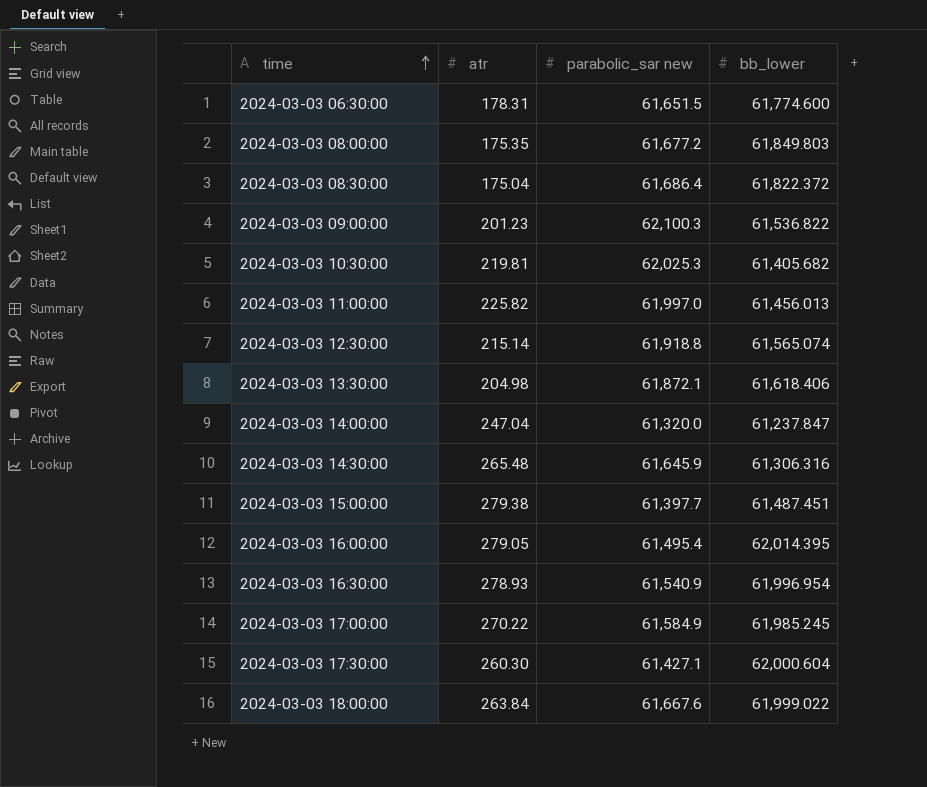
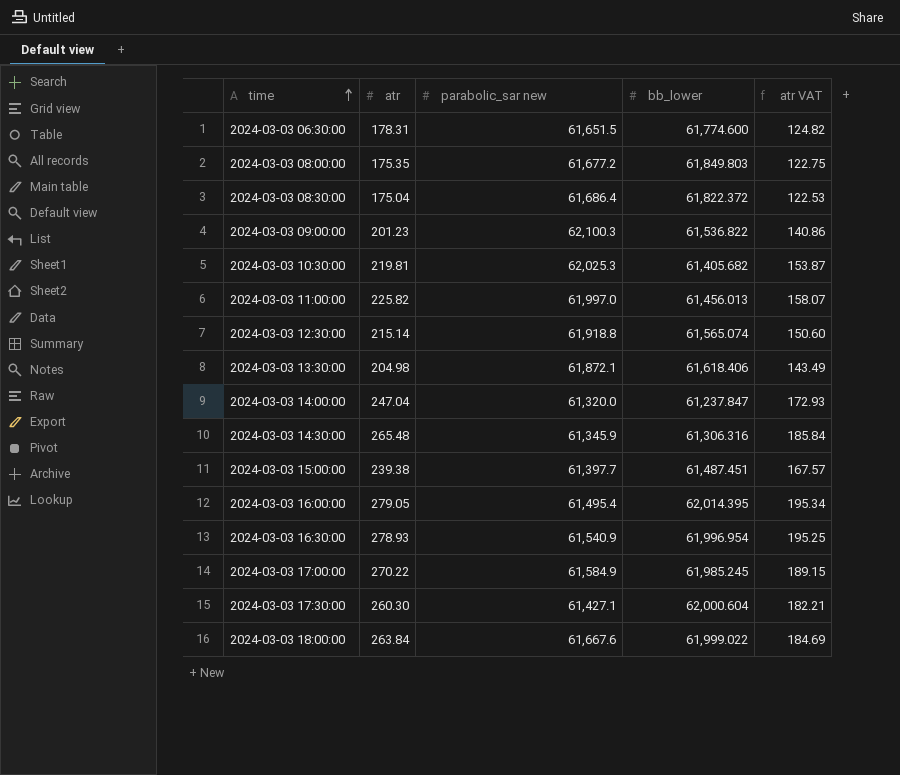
column atr VAT | formula: none -> [atr] * 0.7
2024-03-03 14:30:00 | parabolic_sar new: 61,645.9 -> 61,345.9
2024-03-03 15:00:00 | atr: 279.38 -> 239.38

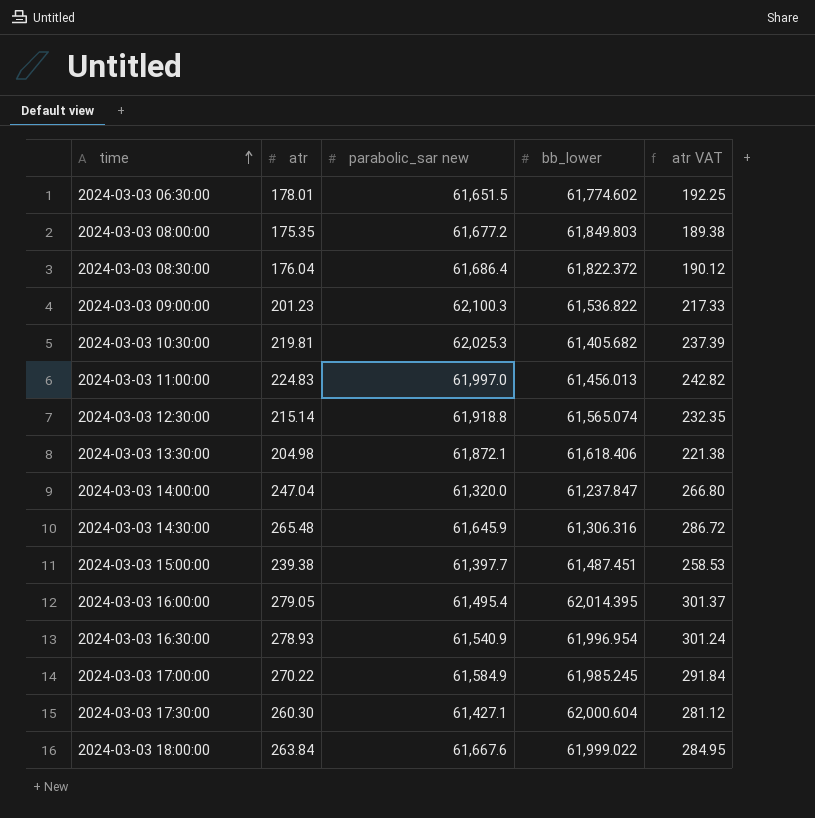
column atr VAT | formula: [atr] * 0.7 -> [atr] * 1.08
2024-03-03 06:30:00 | atr: 178.31 -> 178.01
2024-03-03 06:30:00 | bb_lower: 61,774.600 -> 61,774.602
2024-03-03 08:30:00 | atr: 175.04 -> 176.04
2024-03-03 11:00:00 | atr: 225.82 -> 224.83
2024-03-03 14:30:00 | parabolic_sar new: 61,345.9 -> 61,645.9

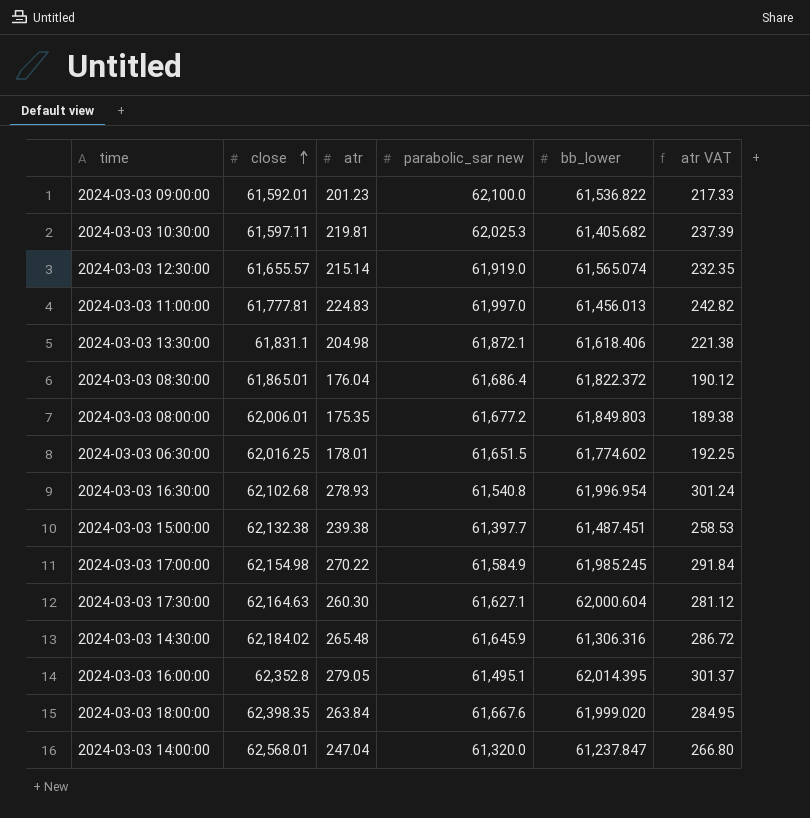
row order: time ascending -> close ascending
column close | position: none -> 2
2024-03-03 09:00:00 | parabolic_sar new: 62,100.3 -> 62,100.0
2024-03-03 12:30:00 | parabolic_sar new: 61,918.8 -> 61,919.0
2024-03-03 16:30:00 | parabolic_sar new: 61,540.9 -> 61,540.8
2024-03-03 17:30:00 | parabolic_sar new: 61,427.1 -> 61,627.1
2024-03-03 16:00:00 | parabolic_sar new: 61,495.4 -> 61,495.1
2024-03-03 18:00:00 | bb_lower: 61,999.022 -> 61,999.020

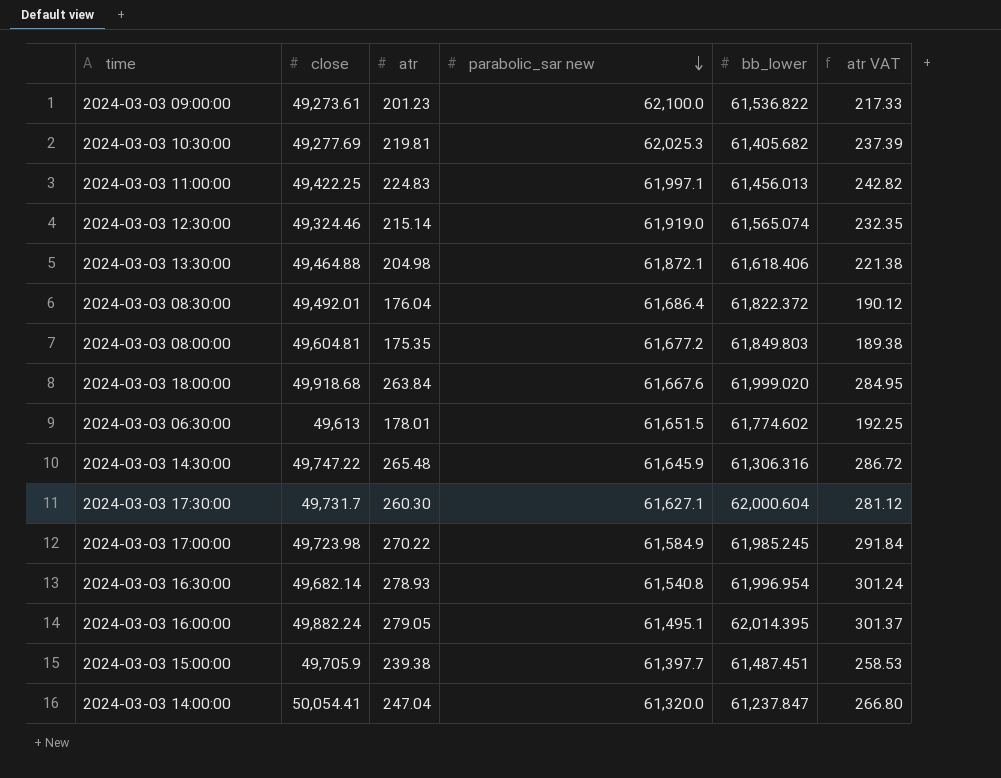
row order: close ascending -> parabolic_sar new descending
2024-03-03 09:00:00 | close: 61,592.01 -> 49,273.61
2024-03-03 10:30:00 | close: 61,597.11 -> 49,277.69
2024-03-03 11:00:00 | close: 61,777.81 -> 49,422.25
2024-03-03 11:00:00 | parabolic_sar new: 61,997.0 -> 61,997.1
2024-03-03 12:30:00 | close: 61,655.57 -> 49,324.46
2024-03-03 13:30:00 | close: 61,831.1 -> 49,464.88
2024-03-03 08:30:00 | close: 61,865.01 -> 49,492.01
2024-03-03 08:00:00 | close: 62,006.01 -> 49,604.81
2024-03-03 18:00:00 | close: 62,398.35 -> 49,918.68
2024-03-03 06:30:00 | close: 62,016.25 -> 49,613
2024-03-03 14:30:00 | close: 62,184.02 -> 49,747.22
2024-03-03 17:30:00 | close: 62,164.63 -> 49,731.7
2024-03-03 17:00:00 | close: 62,154.98 -> 49,723.98
2024-03-03 16:30:00 | close: 62,102.68 -> 49,682.14
2024-03-03 16:00:00 | close: 62,352.8 -> 49,882.24
2024-03-03 15:00:00 | close: 62,132.38 -> 49,705.9
2024-03-03 14:00:00 | close: 62,568.01 -> 50,054.41

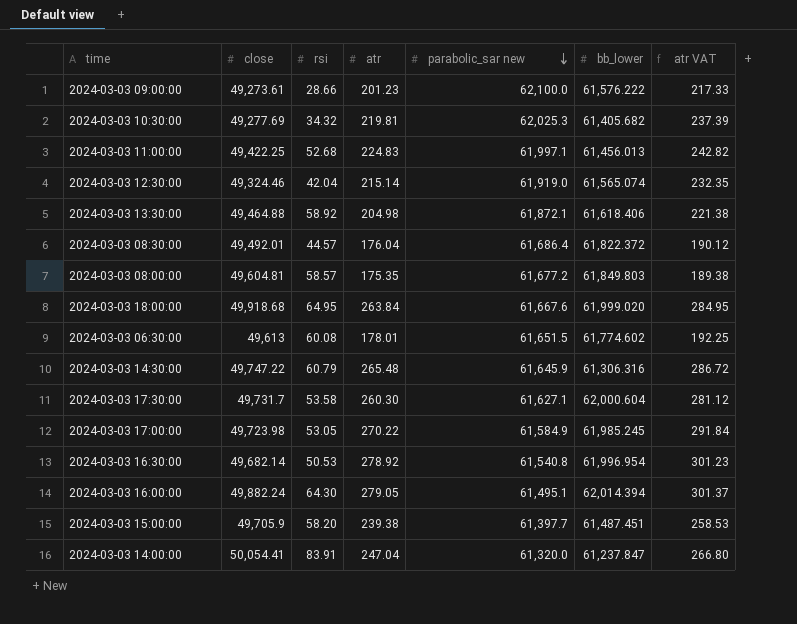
column rsi | position: none -> 3
2024-03-03 09:00:00 | bb_lower: 61,536.822 -> 61,576.222
2024-03-03 16:30:00 | atr: 278.93 -> 278.92
2024-03-03 16:30:00 | atr VAT: 301.24 -> 301.23
2024-03-03 16:00:00 | bb_lower: 62,014.395 -> 62,014.394

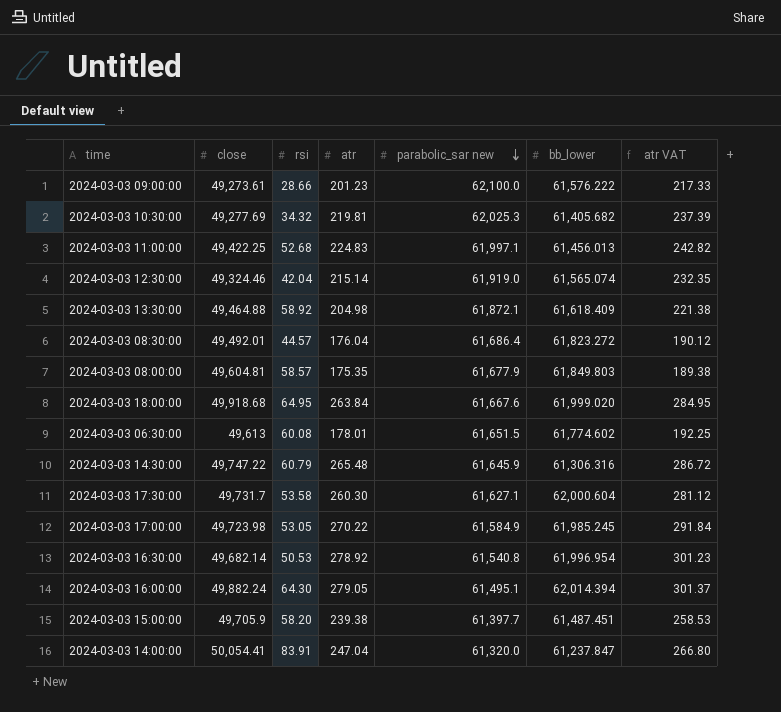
2024-03-03 13:30:00 | bb_lower: 61,618.406 -> 61,618.409
2024-03-03 08:30:00 | bb_lower: 61,822.372 -> 61,823.272
2024-03-03 08:00:00 | parabolic_sar new: 61,677.2 -> 61,677.9

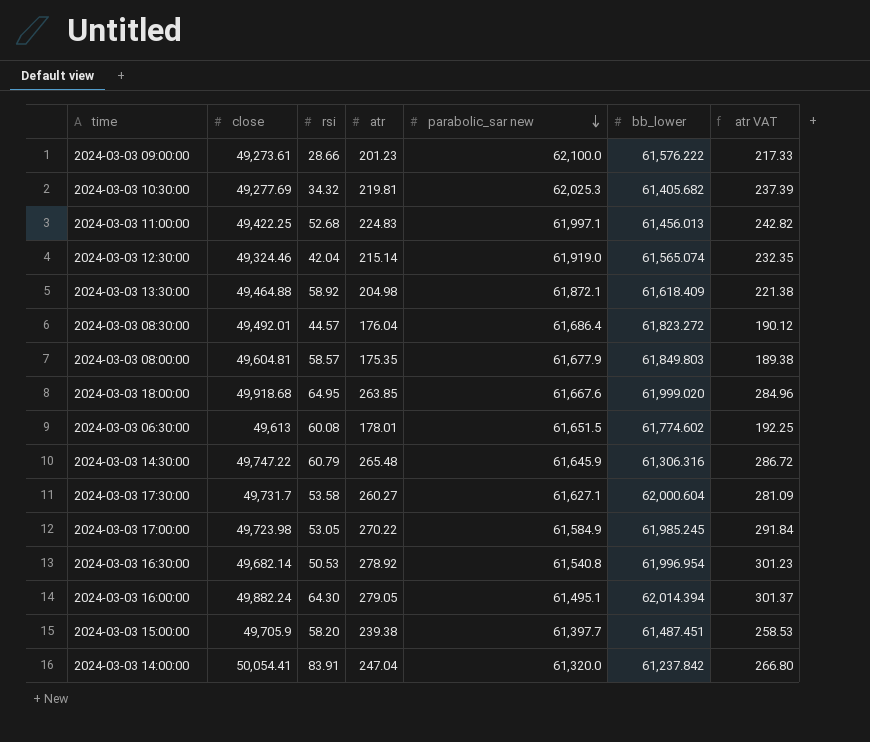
2024-03-03 18:00:00 | atr: 263.84 -> 263.85
2024-03-03 18:00:00 | atr VAT: 284.95 -> 284.96
2024-03-03 17:30:00 | atr: 260.30 -> 260.27
2024-03-03 17:30:00 | atr VAT: 281.12 -> 281.09
2024-03-03 14:00:00 | bb_lower: 61,237.847 -> 61,237.842

